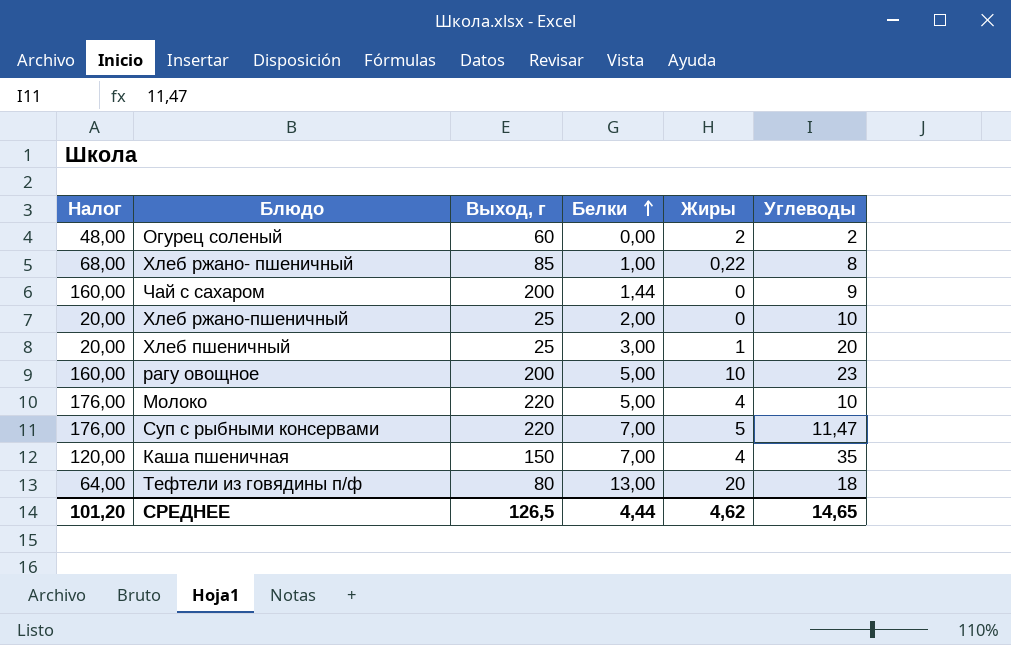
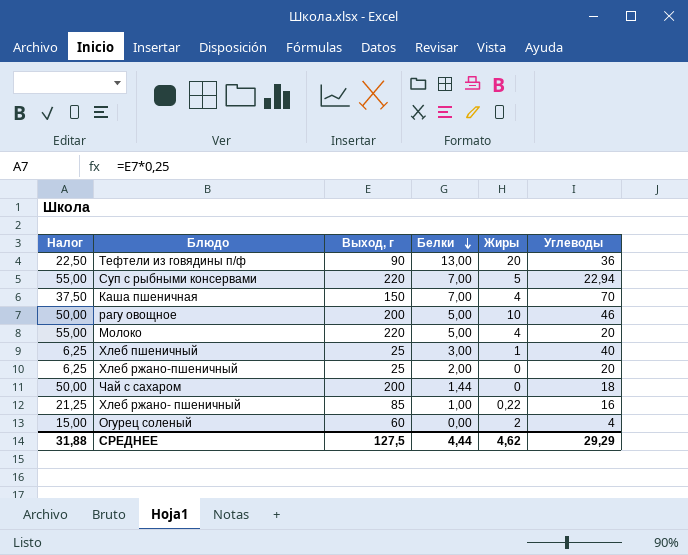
row order: Белки ascending -> Белки descending
column Налог | formula: [Выход, г] * 0,8 -> [Выход, г] * 0,25
Тефтели из говядины п/ф | Выход, г: 80 -> 90
Тефтели из говядины п/ф | Углеводы: 18 -> 36
Суп с рыбными консервами | Углеводы: 11,47 -> 22,94
Каша пшеничная | Углеводы: 35 -> 70
рагу овощное | Углеводы: 23 -> 46
Молоко | Углеводы: 10 -> 20
Хлеб пшеничный | Углеводы: 20 -> 40
Хлеб ржано-пшеничный | Углеводы: 10 -> 20
Чай с сахаром | Углеводы: 9 -> 18
Хлеб ржано- пшеничный | Углеводы: 8 -> 16
Огурец соленый | Углеводы: 2 -> 4
СРЕДНЕЕ | Налог: 101,20 -> 31,88
СРЕДНЕЕ | Выход, г: 126,5 -> 127,5
СРЕДНЕЕ | Углеводы: 14,65 -> 29,29

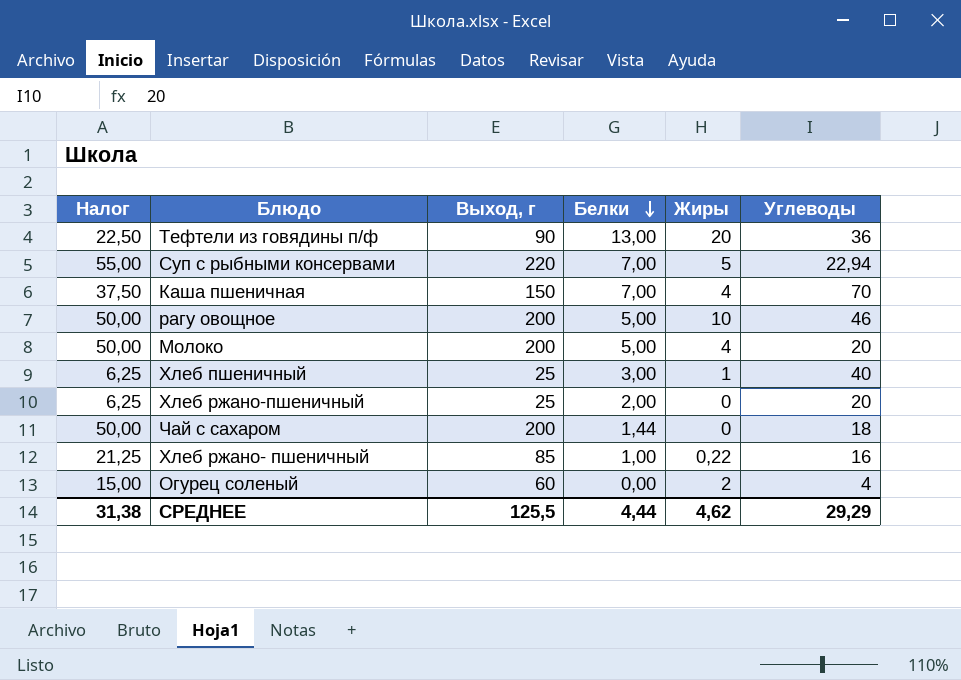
Молоко | Налог: 55,00 -> 50,00
Молоко | Выход, г: 220 -> 200
СРЕДНЕЕ | Налог: 31,88 -> 31,38
СРЕДНЕЕ | Выход, г: 127,5 -> 125,5

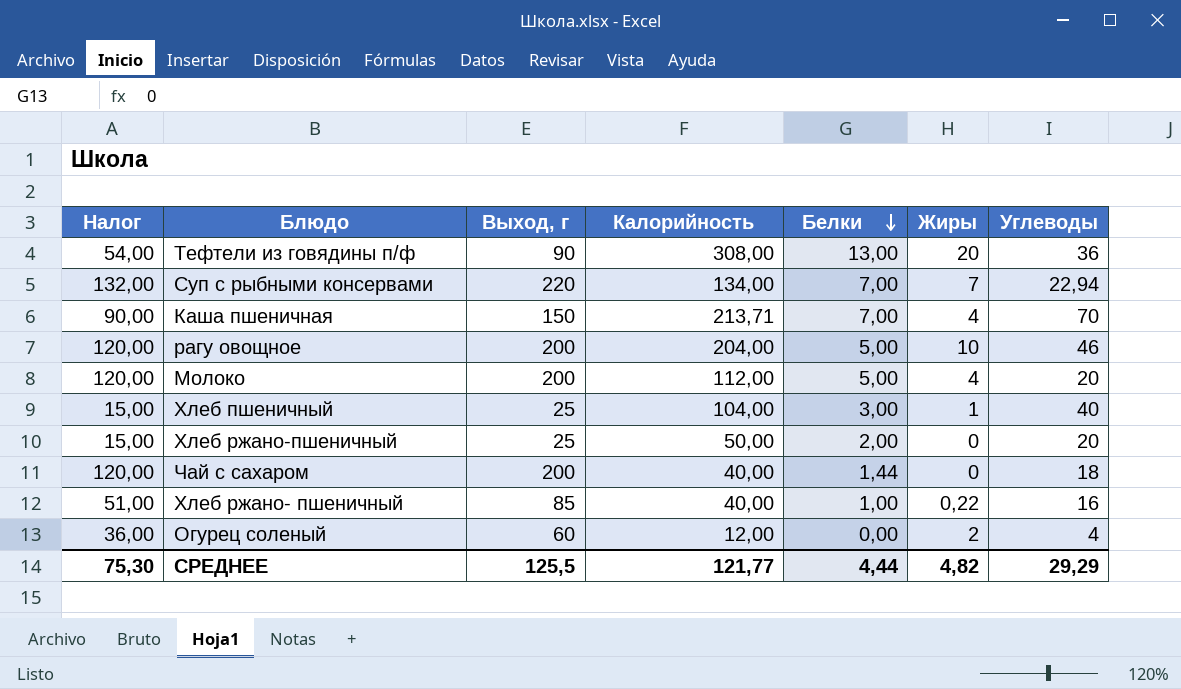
column Налог | formula: [Выход, г] * 0,25 -> [Выход, г] * 0,6
column Калорийность | position: none -> 4
Суп с рыбными консервами | Жиры: 5 -> 7
СРЕДНЕЕ | Налог: 31,38 -> 75,30
СРЕДНЕЕ | Жиры: 4,62 -> 4,82

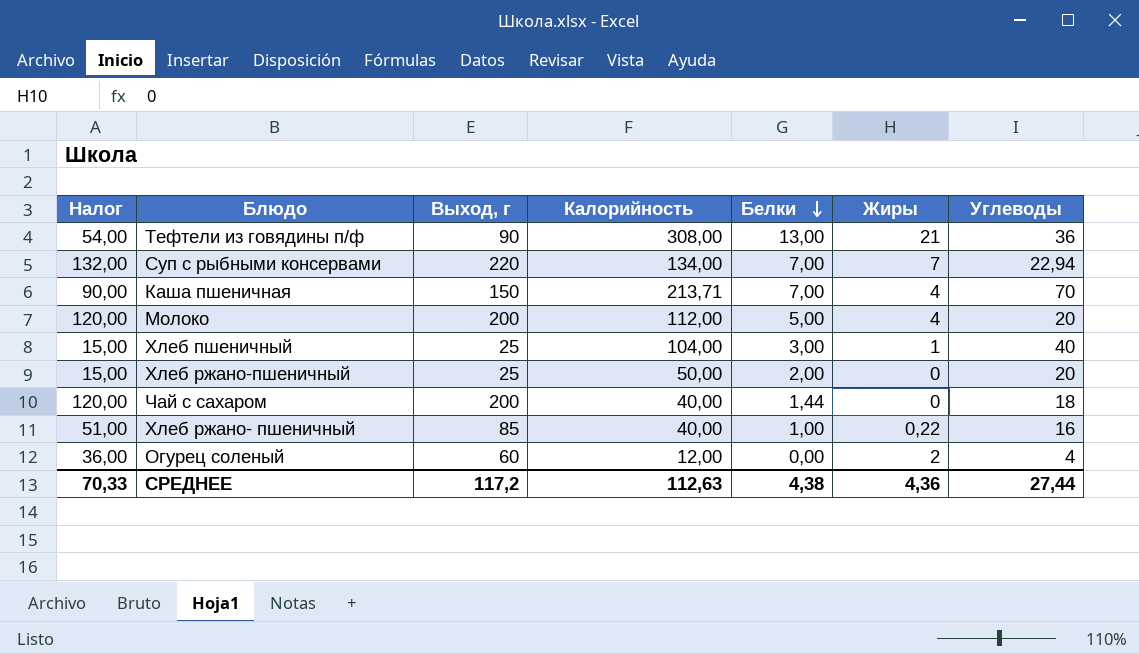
row рагу овощное: 120,00 | 200 | 204,00 | 5,00 | 10 | 46 -> none
Тефтели из говядины п/ф | Жиры: 20 -> 21
СРЕДНЕЕ | Налог: 75,30 -> 70,33
СРЕДНЕЕ | Выход, г: 125,5 -> 117,2
СРЕДНЕЕ | Калорийность: 121,77 -> 112,63
СРЕДНЕЕ | Белки: 4,44 -> 4,38
СРЕДНЕЕ | Жиры: 4,82 -> 4,36
СРЕДНЕЕ | Углеводы: 29,29 -> 27,44

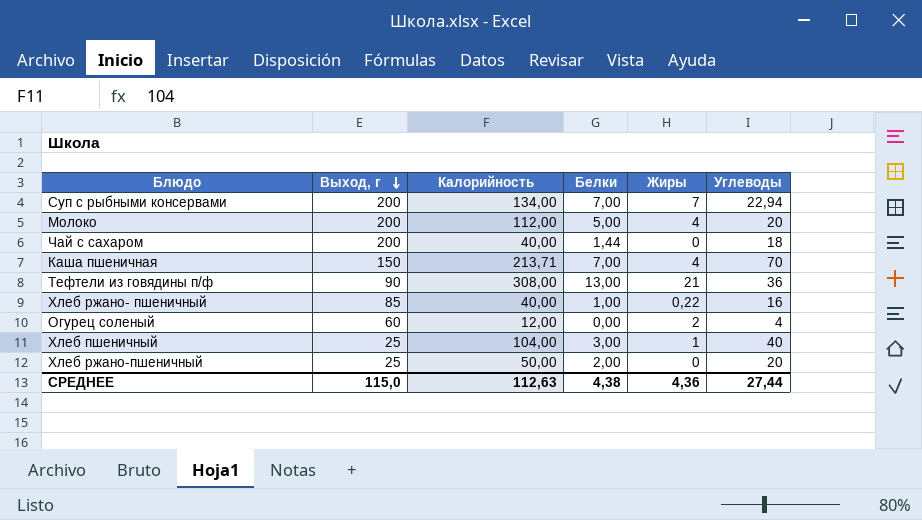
row order: Белки descending -> Выход, г descending
column Налог | formula: [Выход, г] * 0,6 -> none
Суп с рыбными консервами | Выход, г: 220 -> 200
СРЕДНЕЕ | Выход, г: 117,2 -> 115,0

